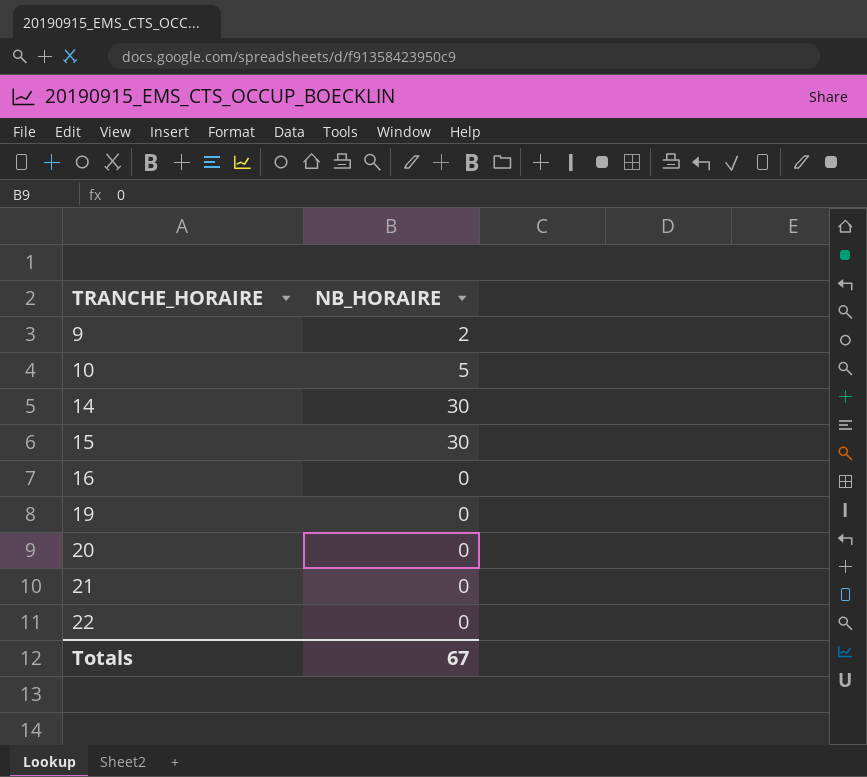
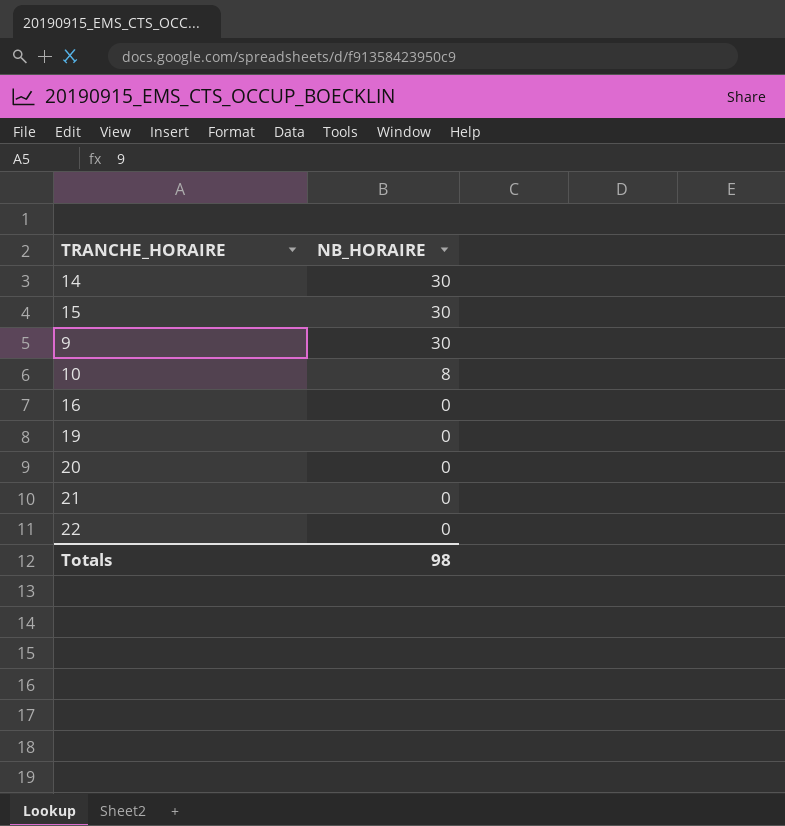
row order: TRANCHE_HORAIRE ascending -> NB_HORAIRE descending
9 | NB_HORAIRE: 2 -> 30
10 | NB_HORAIRE: 5 -> 8
Totals | NB_HORAIRE: 67 -> 98

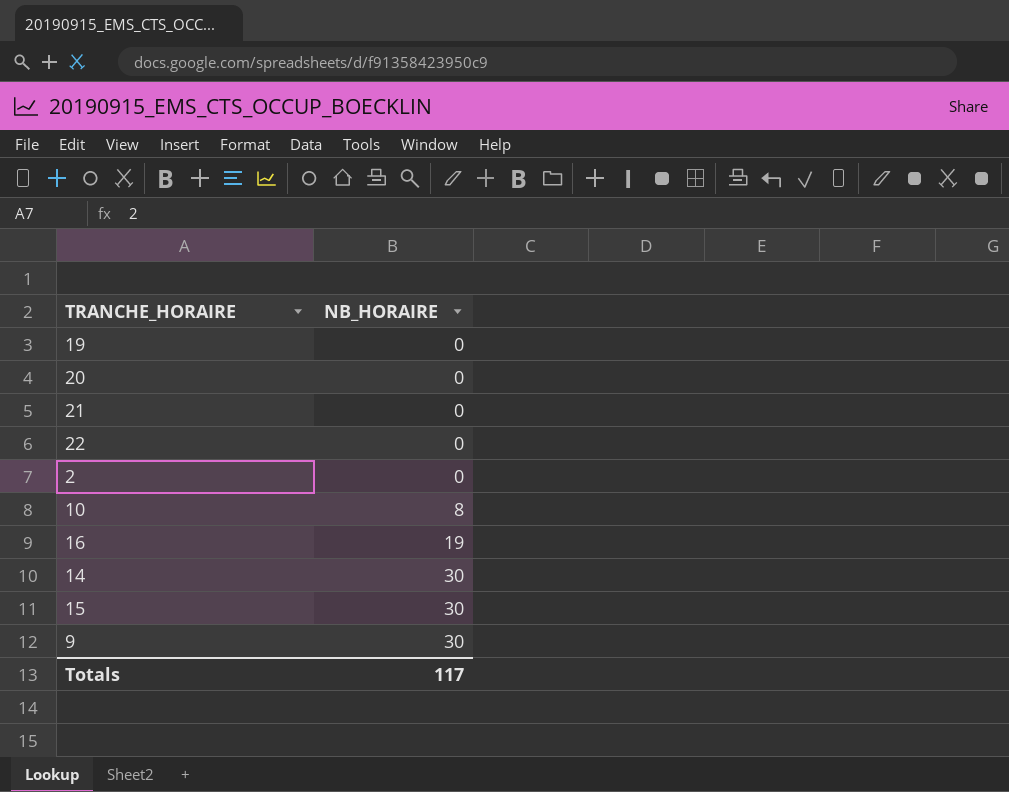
row order: NB_HORAIRE descending -> NB_HORAIRE ascending
row 2: none -> 0
16 | NB_HORAIRE: 0 -> 19
Totals | NB_HORAIRE: 98 -> 117

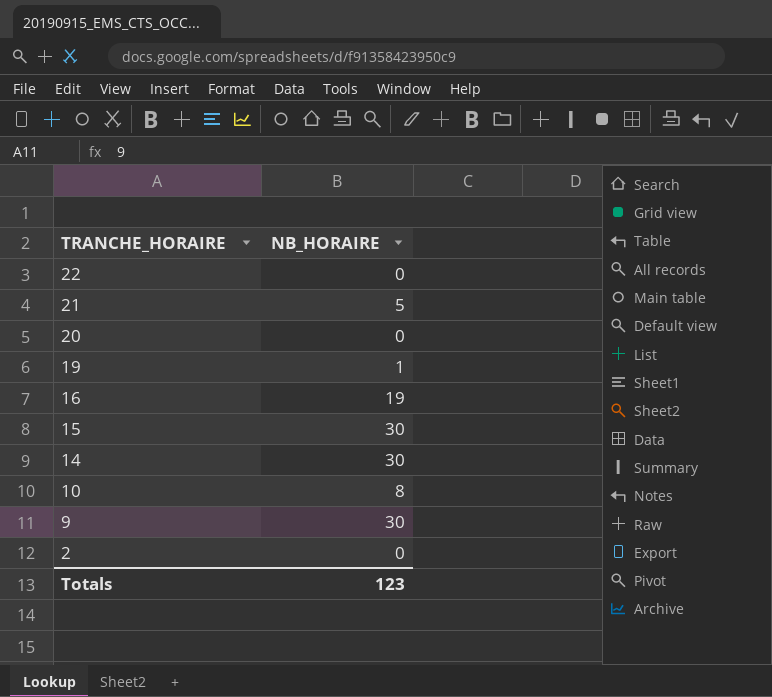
row order: NB_HORAIRE ascending -> TRANCHE_HORAIRE descending
21 | NB_HORAIRE: 0 -> 5
19 | NB_HORAIRE: 0 -> 1
Totals | NB_HORAIRE: 117 -> 123

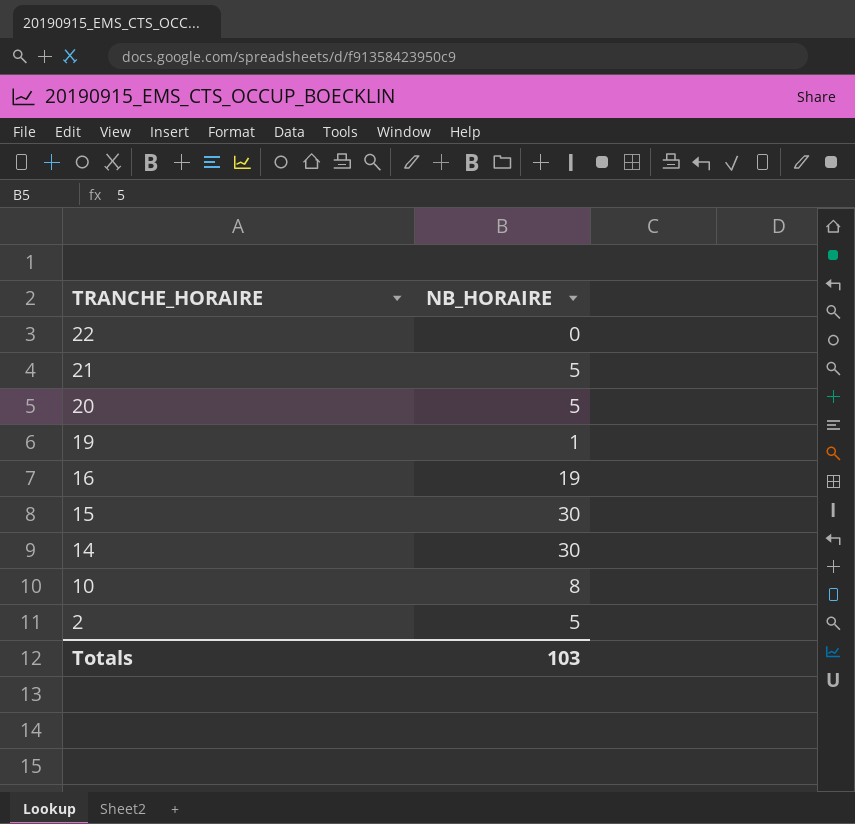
row 9: 30 -> none
20 | NB_HORAIRE: 0 -> 5
2 | NB_HORAIRE: 0 -> 5
Totals | NB_HORAIRE: 123 -> 103

